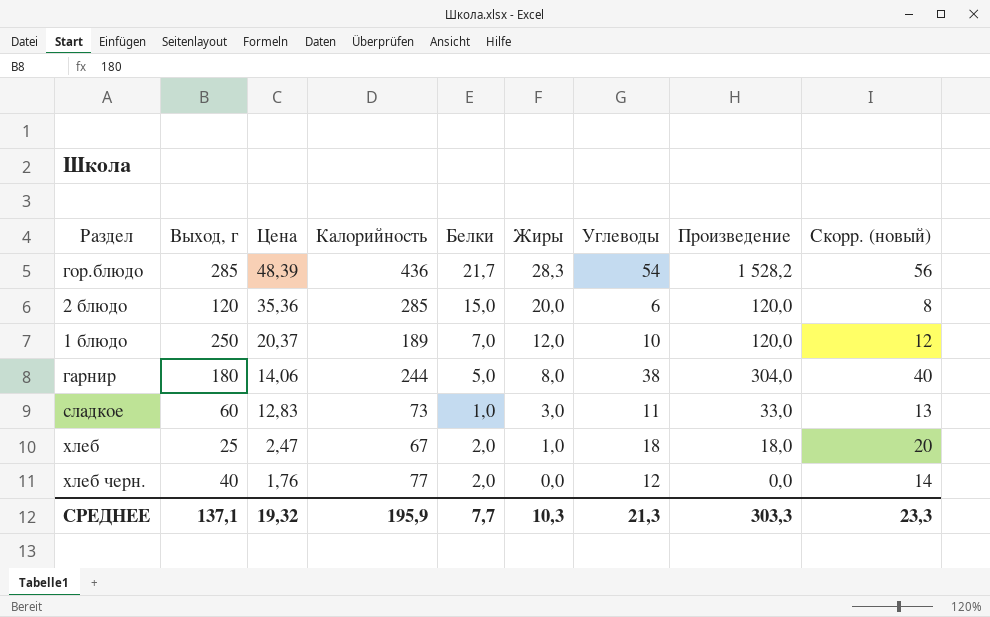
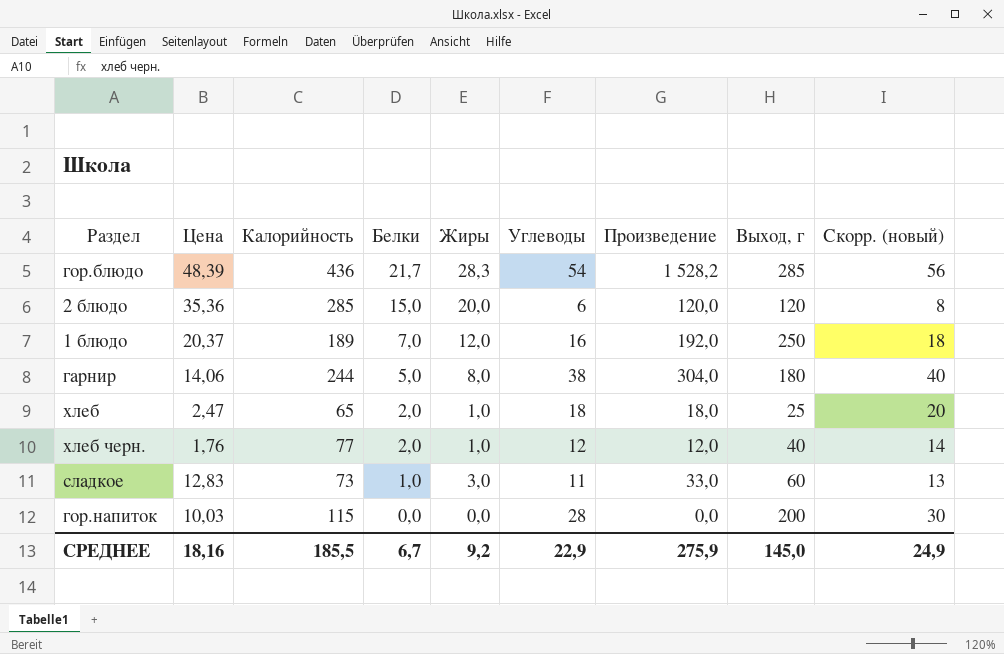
row order: Цена descending -> Белки descending
column Выход, г | position: 2 -> 8
1 блюдо | Углеводы: 10 -> 16
1 блюдо | Произведение: 120,0 -> 192,0
1 блюдо | Скорр. (новый): 12 -> 18
хлеб | Калорийность: 67 -> 65
хлеб черн. | Жиры: 0,0 -> 1,0
хлеб черн. | Произведение: 0,0 -> 12,0
row гор.напиток: none -> 10,03 | 115 | 0,0 | 0,0 | 28 | 0,0 | 200 | 30
СРЕДНЕЕ | Цена: 19,32 -> 18,16
СРЕДНЕЕ | Калорийность: 195,9 -> 185,5
СРЕДНЕЕ | Белки: 7,7 -> 6,7
СРЕДНЕЕ | Жиры: 10,3 -> 9,2
СРЕДНЕЕ | Углеводы: 21,3 -> 22,9
СРЕДНЕЕ | Произведение: 303,3 -> 275,9
СРЕДНЕЕ | Выход, г: 137,1 -> 145,0
СРЕДНЕЕ | Скорр. (новый): 23,3 -> 24,9

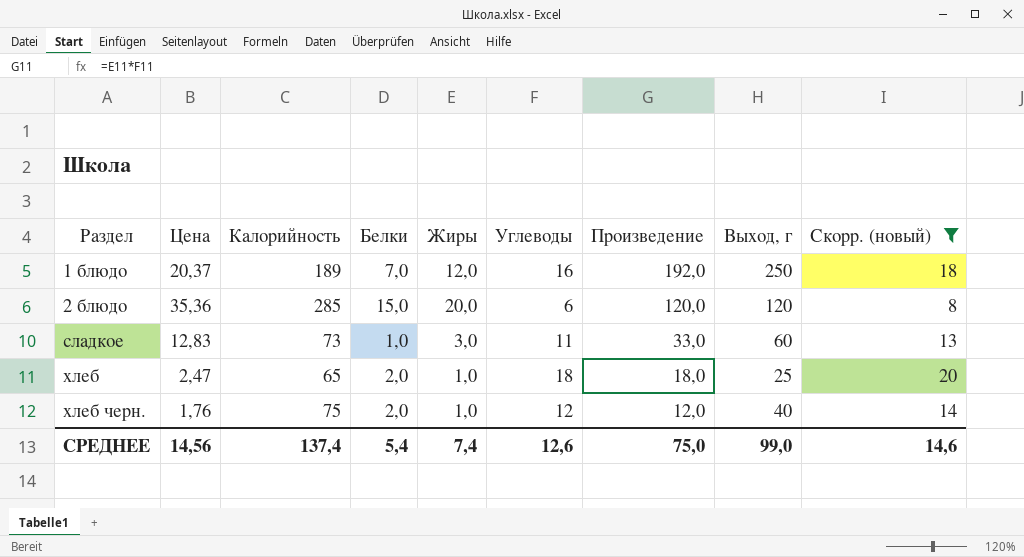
filter: none -> Скорр. (новый) <= 20
row order: Белки descending -> Раздел ascending
хлеб черн. | Калорийность: 77 -> 75
СРЕДНЕЕ | Цена: 18,16 -> 14,56
СРЕДНЕЕ | Калорийность: 185,5 -> 137,4
СРЕДНЕЕ | Белки: 6,7 -> 5,4
СРЕДНЕЕ | Жиры: 9,2 -> 7,4
СРЕДНЕЕ | Углеводы: 22,9 -> 12,6
СРЕДНЕЕ | Произведение: 275,9 -> 75,0
СРЕДНЕЕ | Выход, г: 145,0 -> 99,0
СРЕДНЕЕ | Скорр. (новый): 24,9 -> 14,6

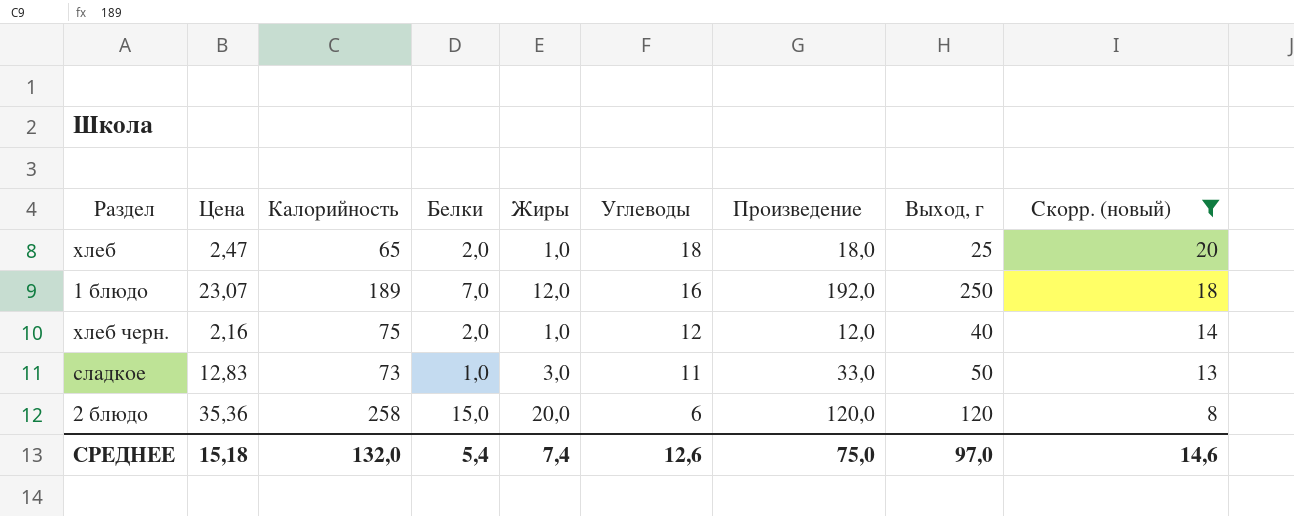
row order: Раздел ascending -> Углеводы descending
1 блюдо | Цена: 20,37 -> 23,07
хлеб черн. | Цена: 1,76 -> 2,16
сладкое | Выход, г: 60 -> 50
2 блюдо | Калорийность: 285 -> 258
СРЕДНЕЕ | Цена: 14,56 -> 15,18
СРЕДНЕЕ | Калорийность: 137,4 -> 132,0
СРЕДНЕЕ | Выход, г: 99,0 -> 97,0

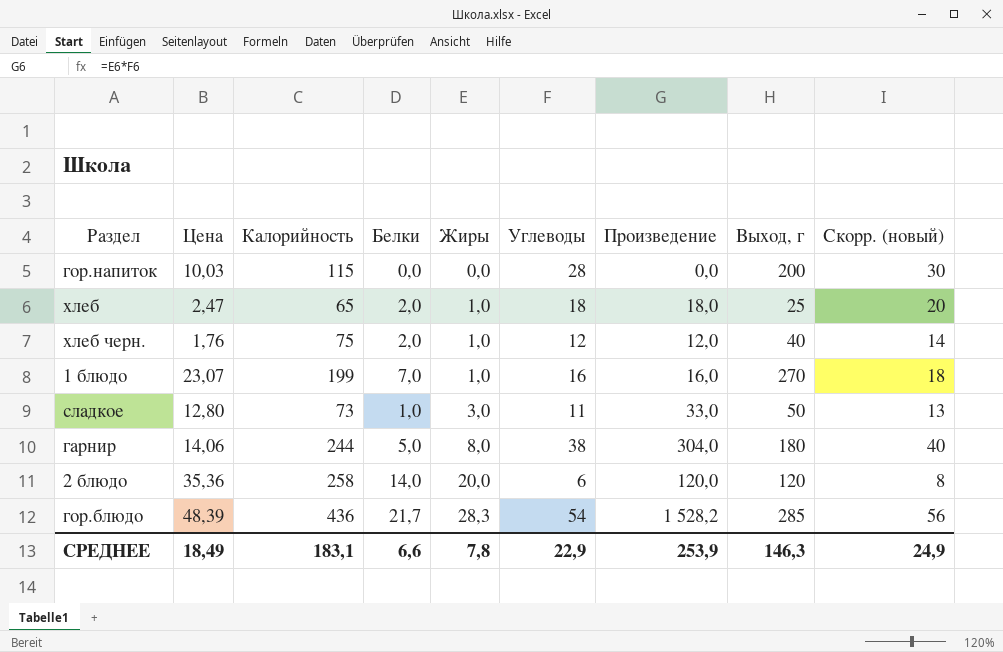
filter: Скорр. (новый) <= 20 -> none
row order: Углеводы descending -> Жиры ascending
хлеб черн. | Цена: 2,16 -> 1,76
1 блюдо | Калорийность: 189 -> 199
1 блюдо | Жиры: 12,0 -> 1,0
1 блюдо | Произведение: 192,0 -> 16,0
1 блюдо | Выход, г: 250 -> 270
сладкое | Цена: 12,83 -> 12,80
2 блюдо | Белки: 15,0 -> 14,0
СРЕДНЕЕ | Цена: 15,18 -> 18,49
СРЕДНЕЕ | Калорийность: 132,0 -> 183,1
СРЕДНЕЕ | Белки: 5,4 -> 6,6
СРЕДНЕЕ | Жиры: 7,4 -> 7,8
СРЕДНЕЕ | Углеводы: 12,6 -> 22,9
СРЕДНЕЕ | Произведение: 75,0 -> 253,9
СРЕДНЕЕ | Выход, г: 97,0 -> 146,3
СРЕДНЕЕ | Скорр. (новый): 14,6 -> 24,9

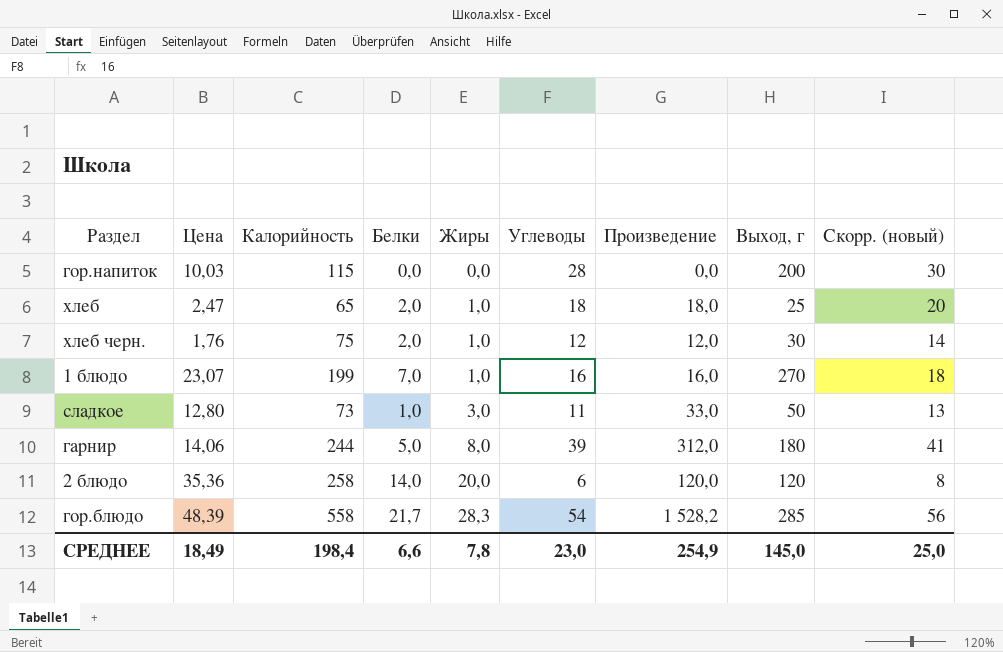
хлеб черн. | Выход, г: 40 -> 30
гарнир | Углеводы: 38 -> 39
гарнир | Произведение: 304,0 -> 312,0
гарнир | Скорр. (новый): 40 -> 41
гор.блюдо | Калорийность: 436 -> 558
СРЕДНЕЕ | Калорийность: 183,1 -> 198,4
СРЕДНЕЕ | Углеводы: 22,9 -> 23,0
СРЕДНЕЕ | Произведение: 253,9 -> 254,9
СРЕДНЕЕ | Выход, г: 146,3 -> 145,0
СРЕДНЕЕ | Скорр. (новый): 24,9 -> 25,0

